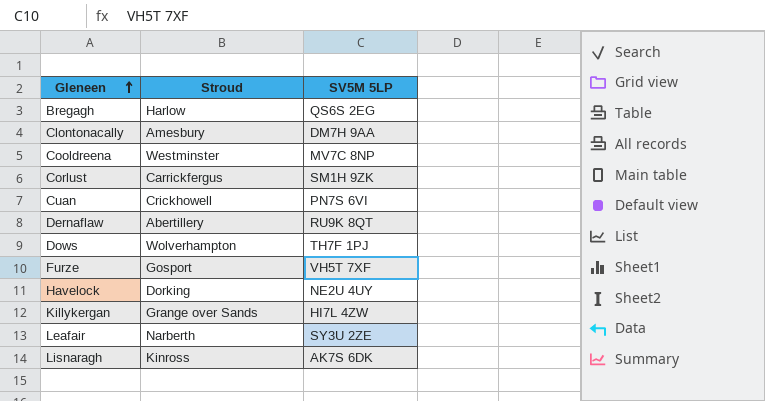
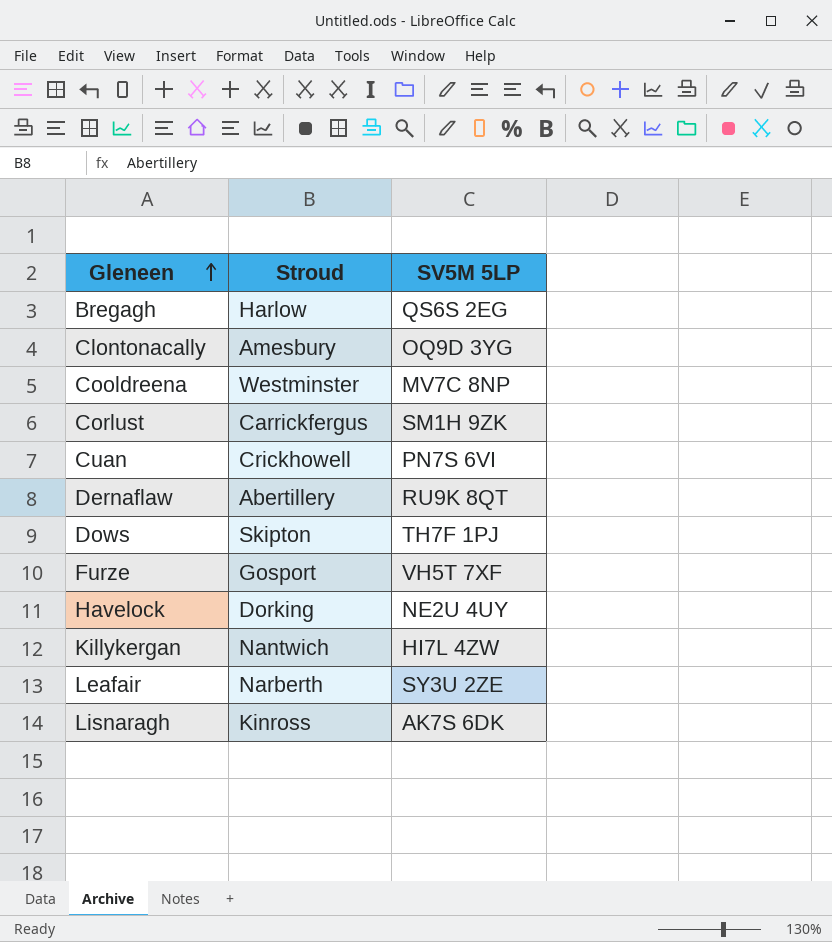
Clontonacally | SV5M 5LP: DM7H 9AA -> OQ9D 3YG
Dows | Stroud: Wolverhampton -> Skipton
Killykergan | Stroud: Grange over Sands -> Nantwich

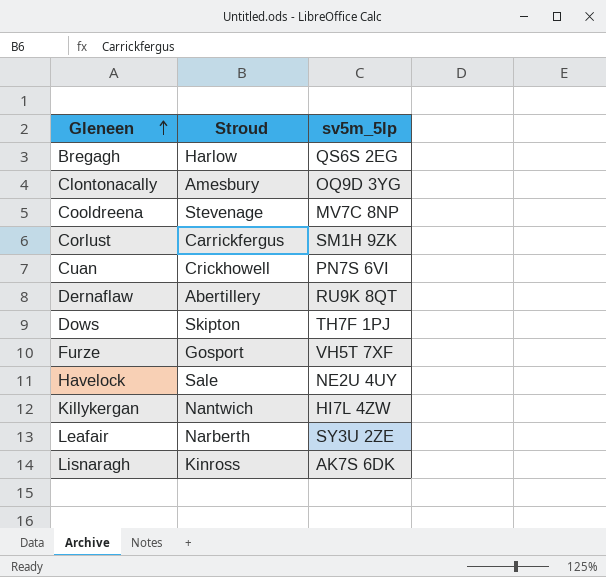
column name: SV5M 5LP -> sv5m_5lp
Cooldreena | Stroud: Westminster -> Stevenage
Havelock | Stroud: Dorking -> Sale

